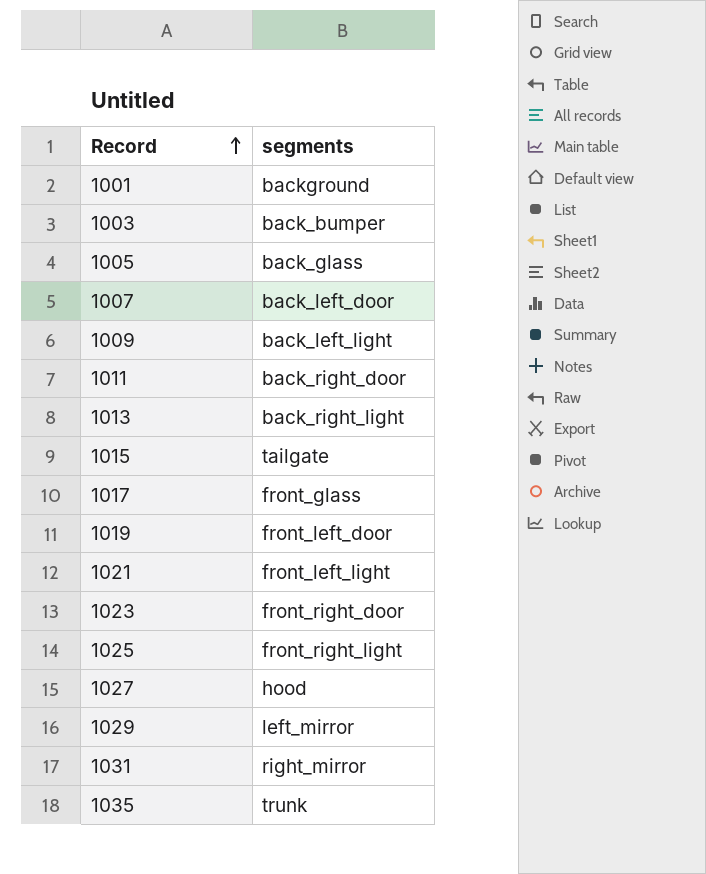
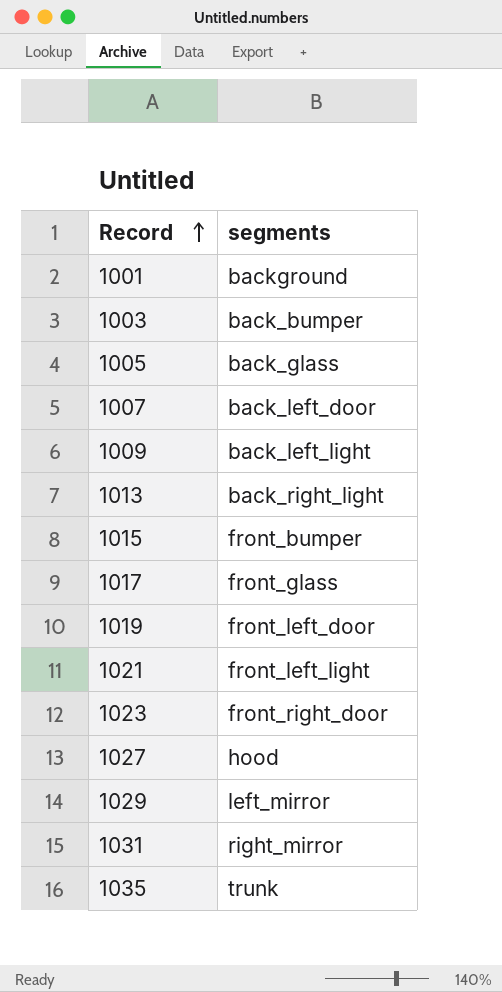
row 1011: back_right_door -> none
row 1025: front_right_light -> none
1015 | segments: tailgate -> front_bumper

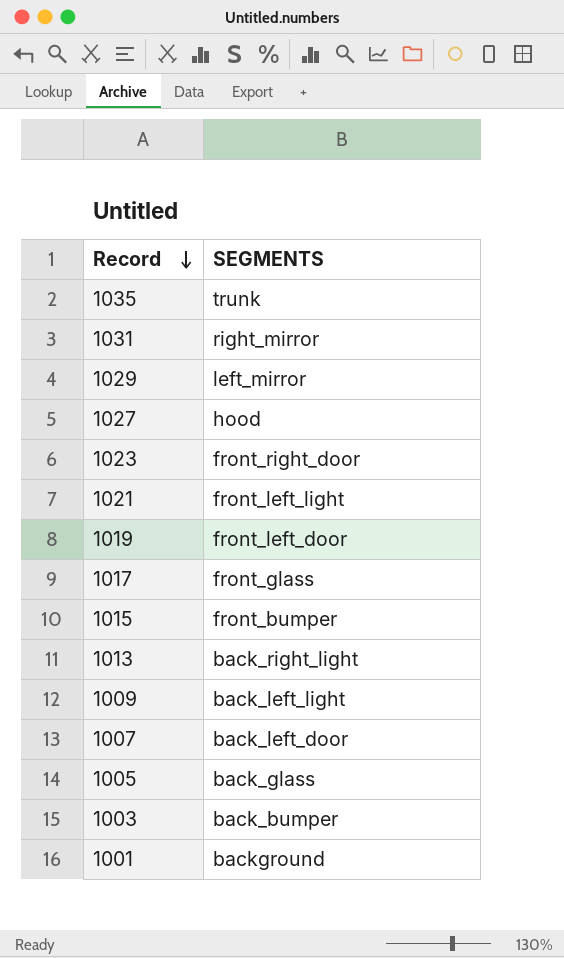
row order: Record ascending -> Record descending
column name: segments -> SEGMENTS

